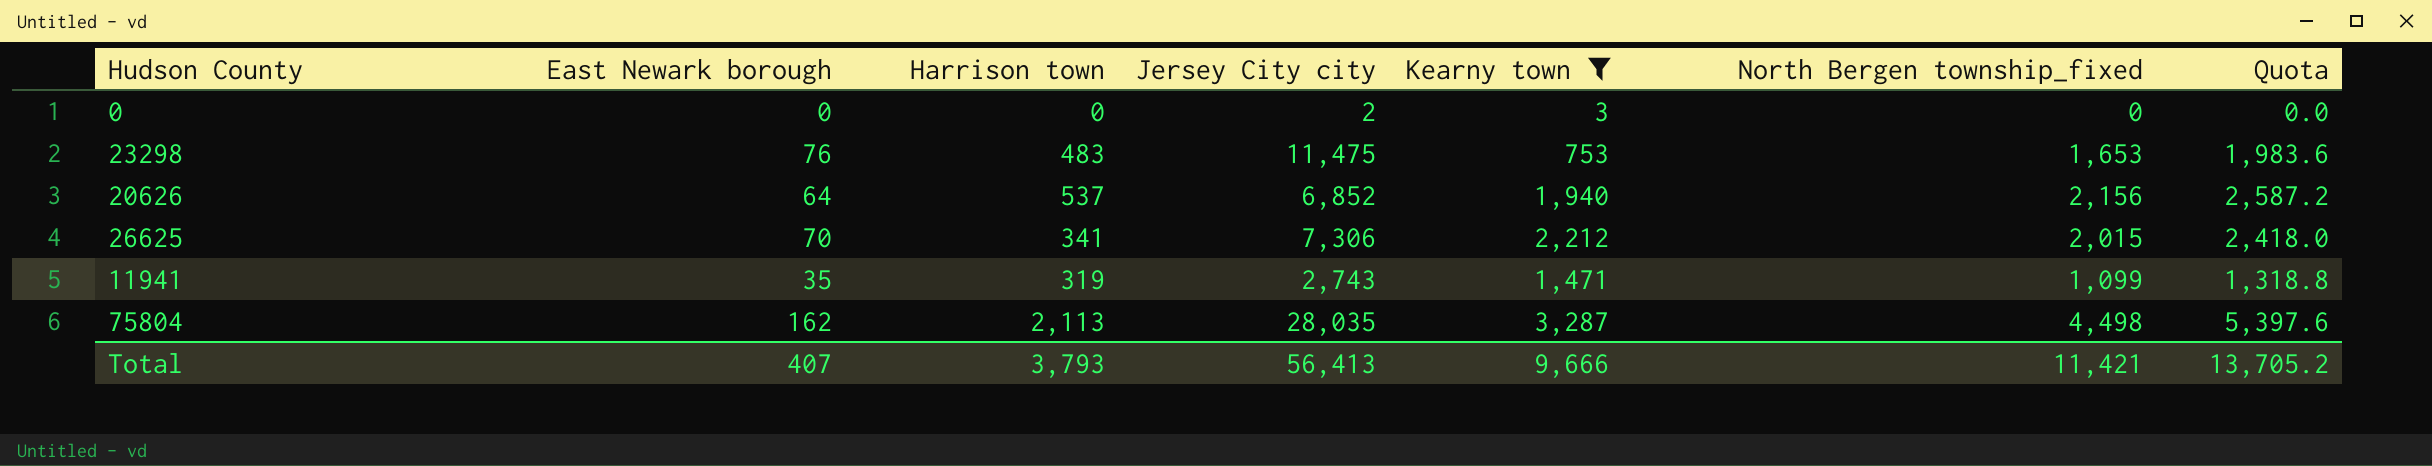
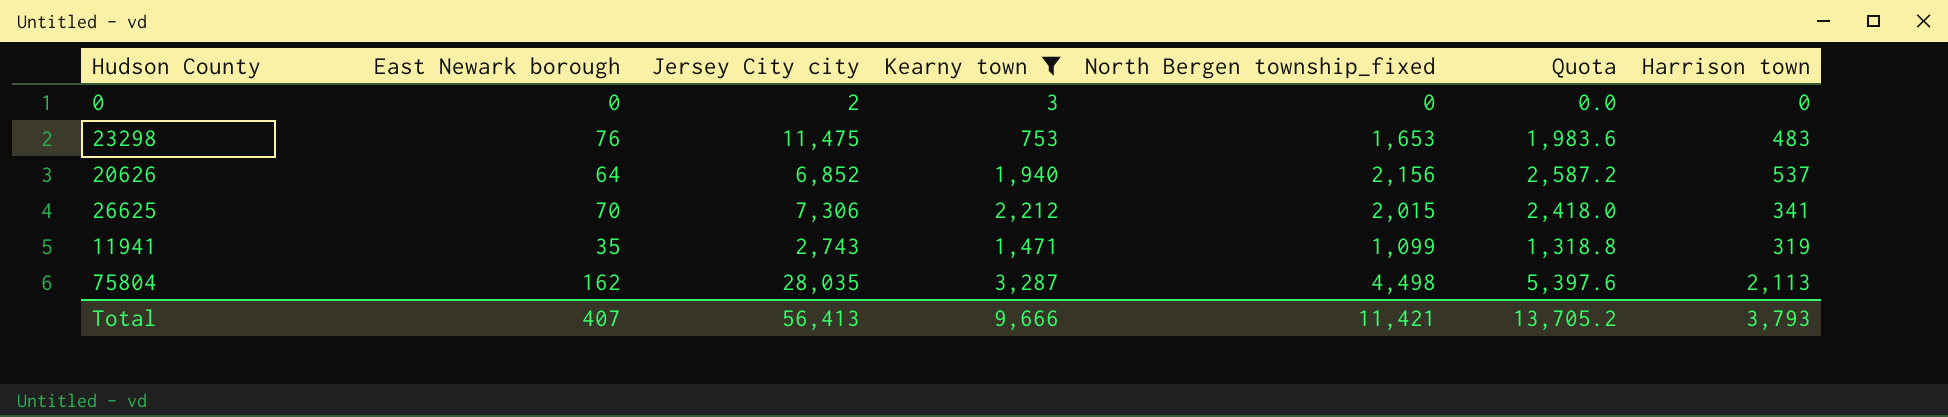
column Harrison town | position: 3 -> 7

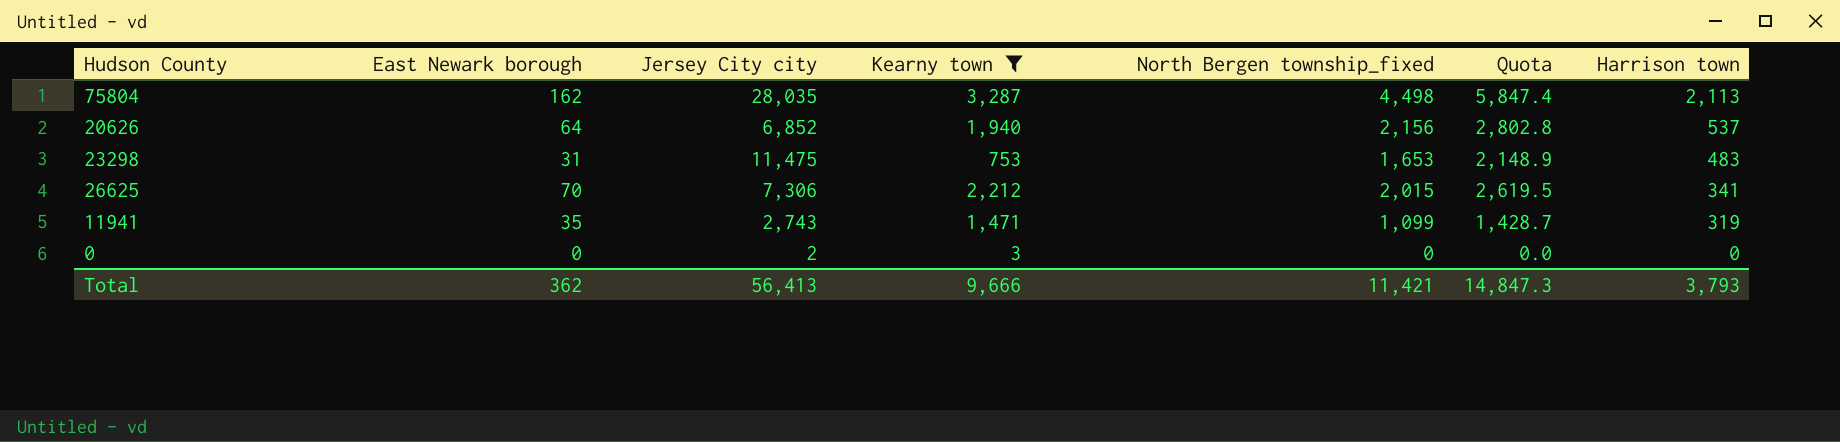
row order: none -> Harrison town descending
column Quota | formula: [North Bergen township_fixed] * 1.2 -> [North Bergen township_fixed] * 1.3
23298 | East Newark borough: 76 -> 31
Total | East Newark borough: 407 -> 362
Total | Quota: 13,705.2 -> 14,847.3

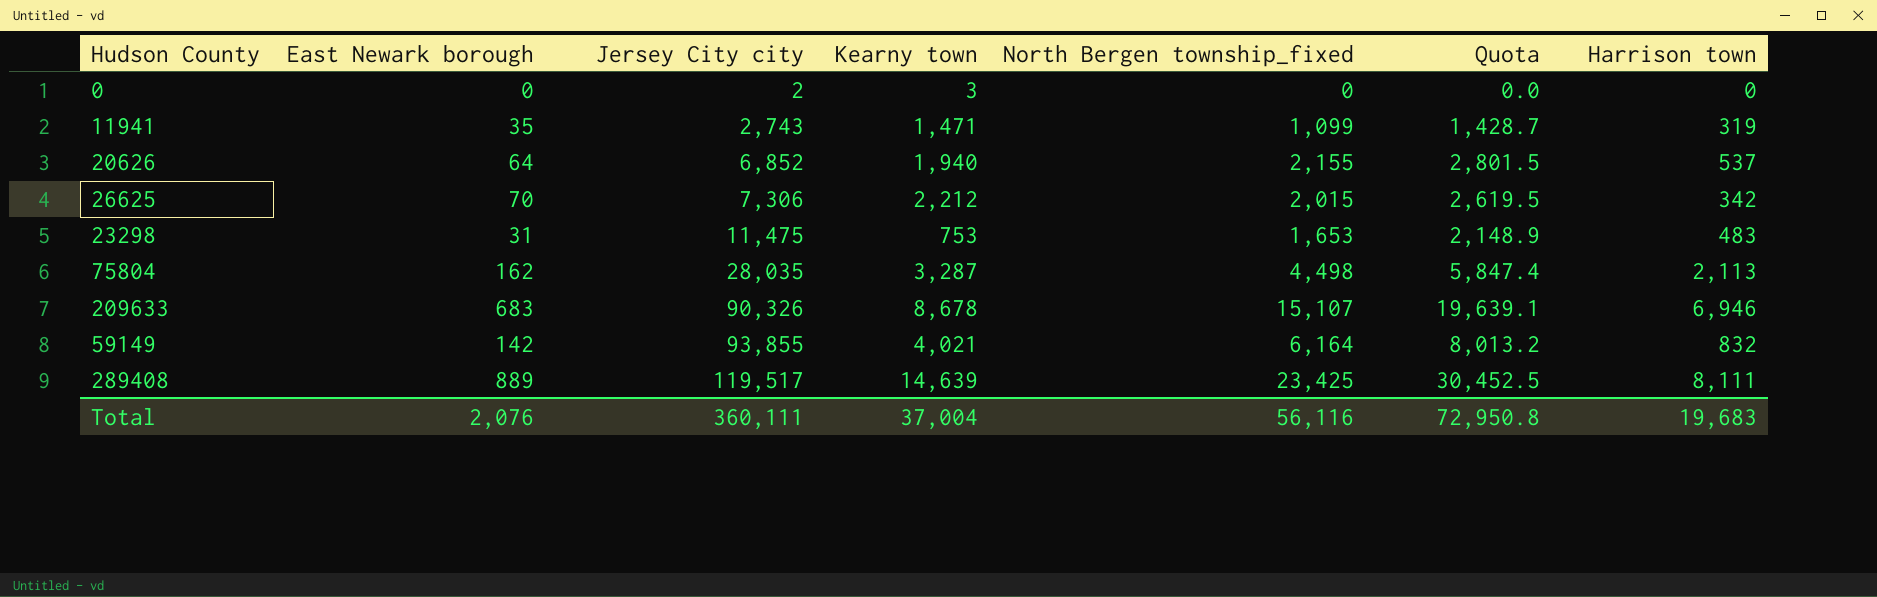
filter: Kearny town <= 3,287 -> none
row order: Harrison town descending -> Jersey City city ascending
20626 | North Bergen township_fixed: 2,156 -> 2,155
20626 | Quota: 2,802.8 -> 2,801.5
26625 | Harrison town: 341 -> 342
Total | East Newark borough: 362 -> 2,076
Total | Jersey City city: 56,413 -> 360,111
Total | Kearny town: 9,666 -> 37,004
Total | North Bergen township_fixed: 11,421 -> 56,116
Total | Quota: 14,847.3 -> 72,950.8
Total | Harrison town: 3,793 -> 19,683

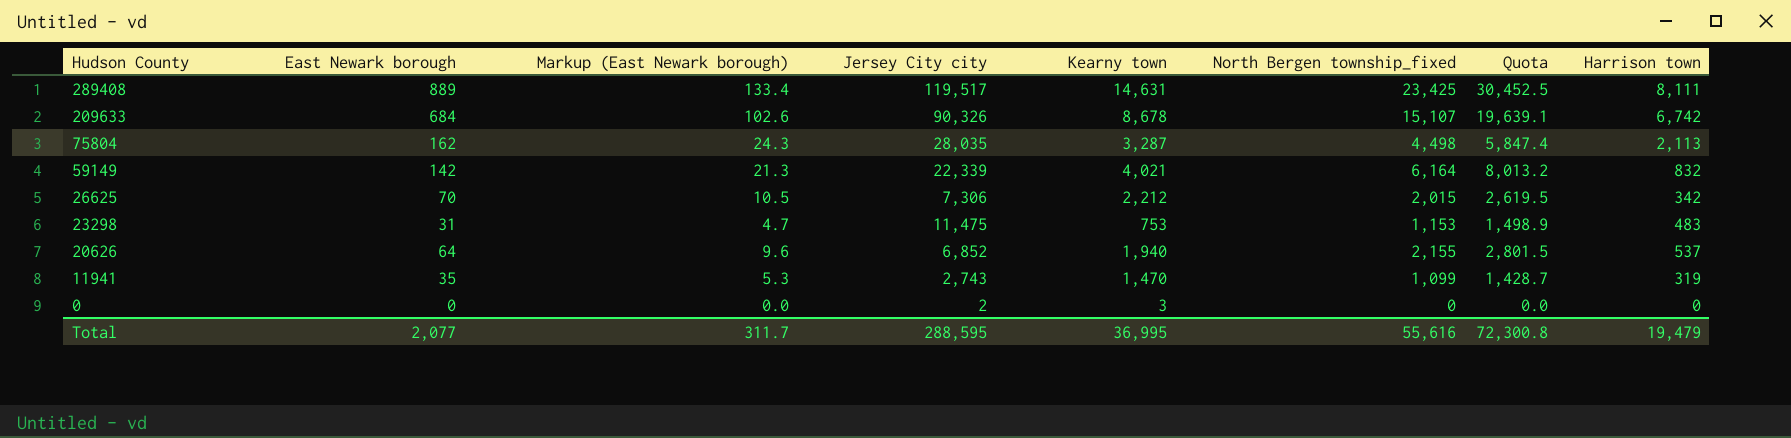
row order: Jersey City city ascending -> Hudson County descending
column Markup (East Newark borough) | formula: none -> [East Newark borough] * 0.15
289408 | Kearny town: 14,639 -> 14,631
209633 | East Newark borough: 683 -> 684
209633 | Harrison town: 6,946 -> 6,742
59149 | Jersey City city: 93,855 -> 22,339
23298 | North Bergen township_fixed: 1,653 -> 1,153
23298 | Quota: 2,148.9 -> 1,498.9
11941 | Kearny town: 1,471 -> 1,470
Total | East Newark borough: 2,076 -> 2,077
Total | Jersey City city: 360,111 -> 288,595
Total | Kearny town: 37,004 -> 36,995
Total | North Bergen township_fixed: 56,116 -> 55,616
Total | Quota: 72,950.8 -> 72,300.8
Total | Harrison town: 19,683 -> 19,479

